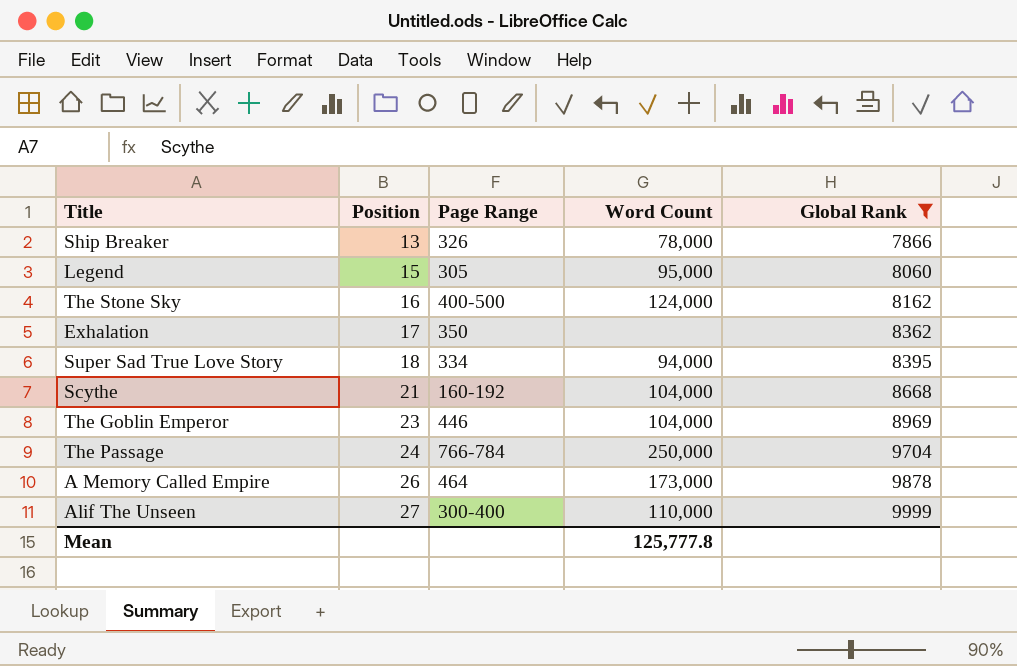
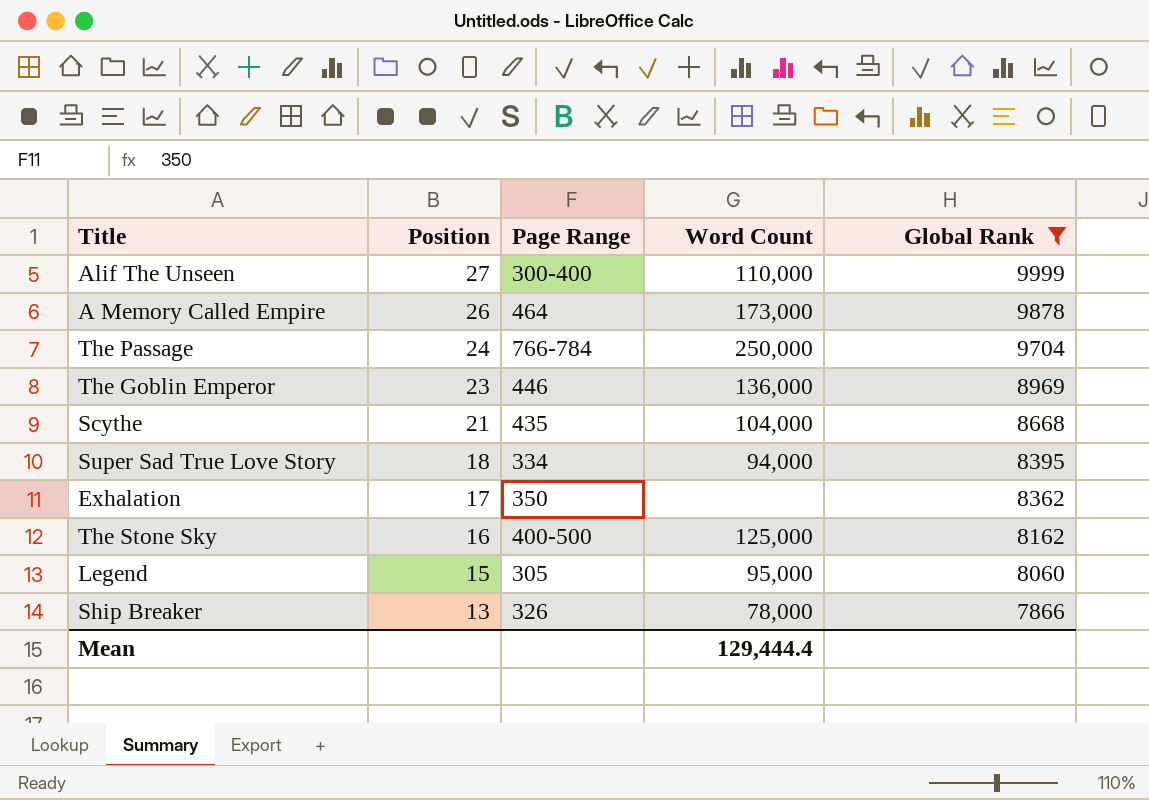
row order: Position ascending -> Position descending
The Goblin Emperor | Word Count: 104,000 -> 136,000
Scythe | Page Range: 160-192 -> 435
The Stone Sky | Word Count: 124,000 -> 125,000
Mean | Word Count: 125,777.8 -> 129,444.4

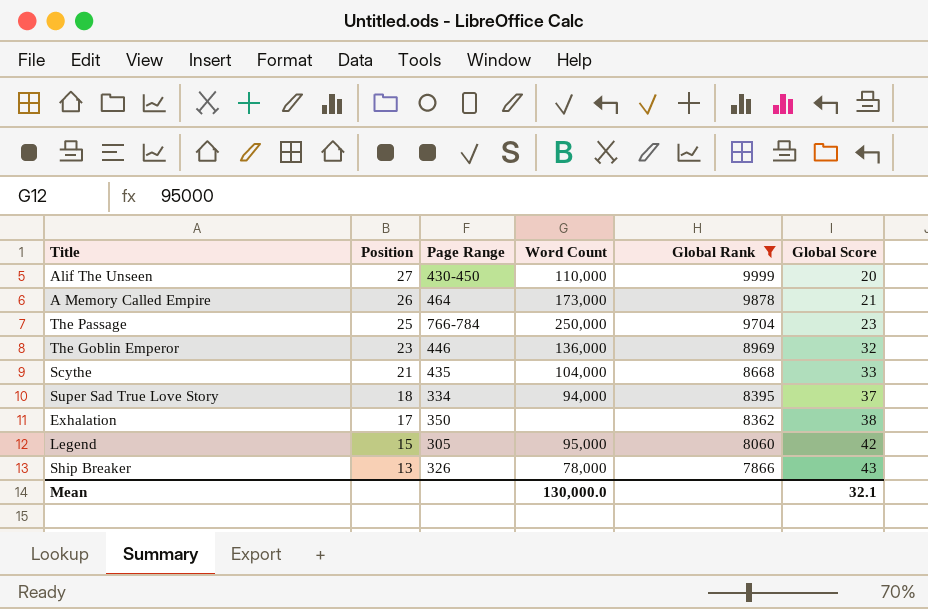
column Global Score | position: none -> 6
row The Stone Sky: 16 | 400-500 | 125,000 | 8162 -> none
Alif The Unseen | Page Range: 300-400 -> 430-450
The Passage | Position: 24 -> 25
Mean | Word Count: 129,444.4 -> 130,000.0

